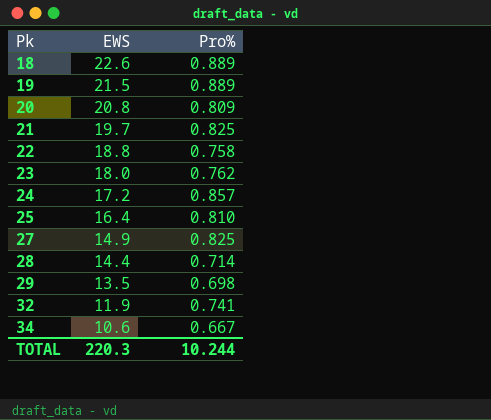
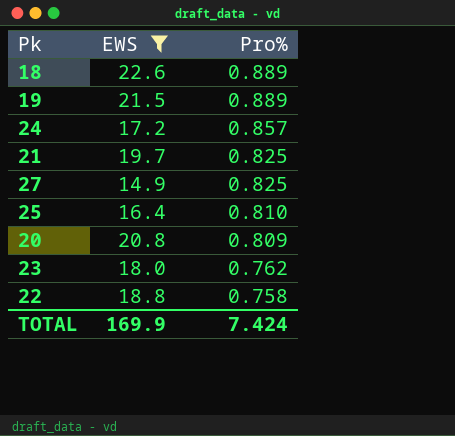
filter: none -> EWS >= 14.9
row order: Pk ascending -> Pro% descending
TOTAL | EWS: 220.3 -> 169.9
TOTAL | Pro%: 10.244 -> 7.424

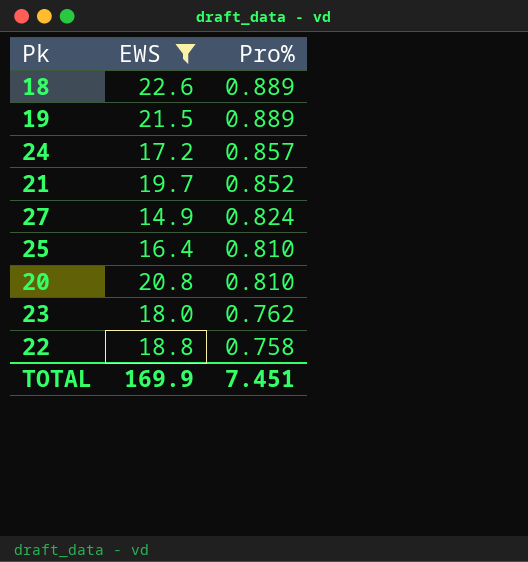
21 | Pro%: 0.825 -> 0.852
27 | Pro%: 0.825 -> 0.824
20 | Pro%: 0.809 -> 0.810
TOTAL | Pro%: 7.424 -> 7.451

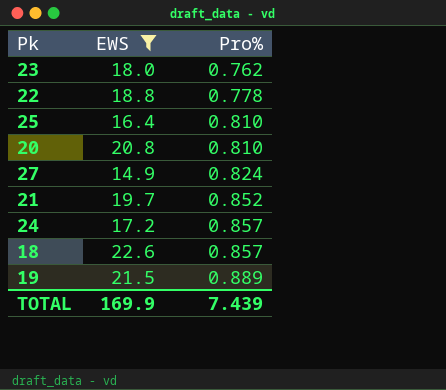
row order: Pro% descending -> Pro% ascending
22 | Pro%: 0.758 -> 0.778
18 | Pro%: 0.889 -> 0.857
TOTAL | Pro%: 7.451 -> 7.439

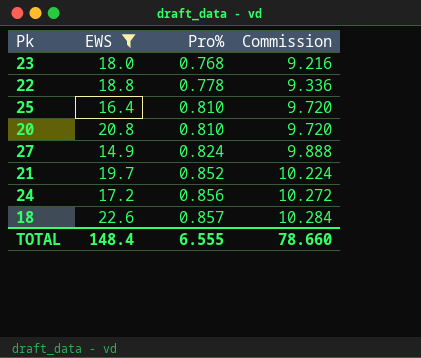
column Commission | formula: none -> [Pro%] * 12
row 19: 21.5 | 0.889 -> none
23 | Pro%: 0.762 -> 0.768
24 | Pro%: 0.857 -> 0.856
TOTAL | EWS: 169.9 -> 148.4
TOTAL | Pro%: 7.439 -> 6.555

